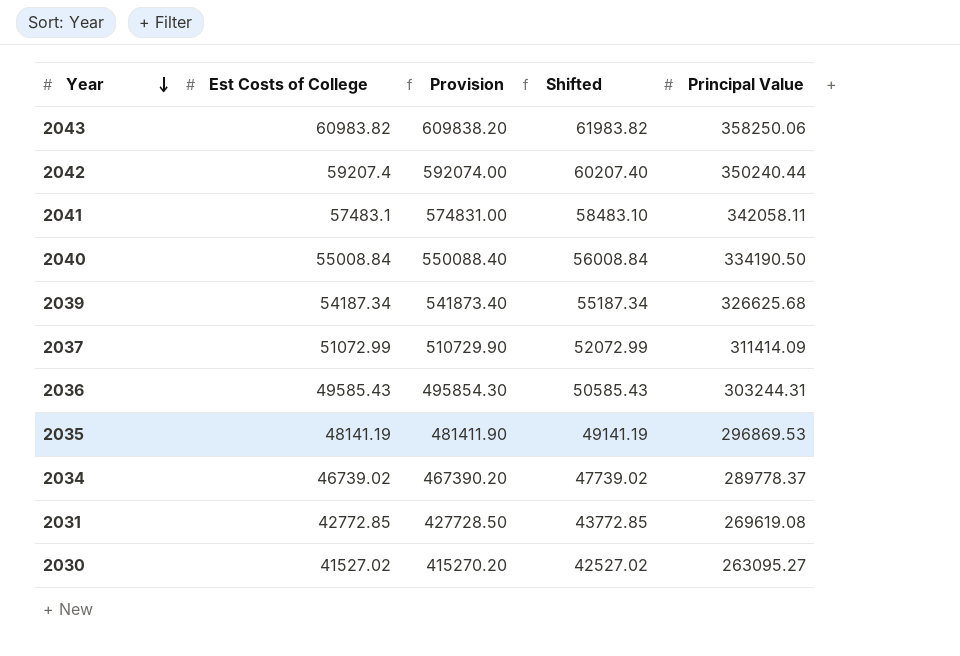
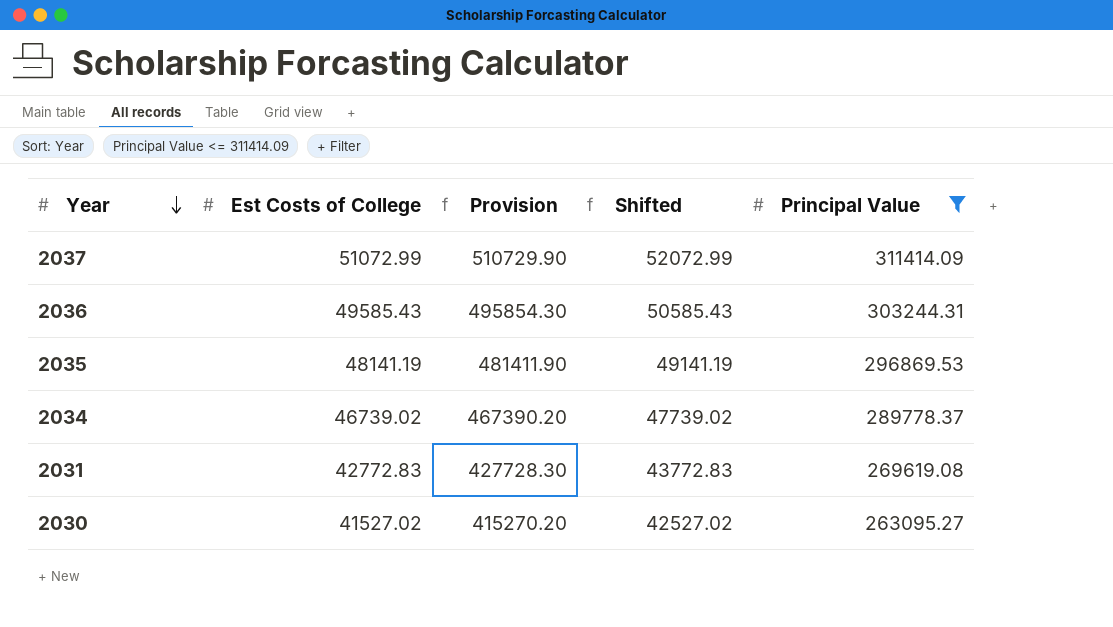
filter: none -> Principal Value <= 311414.09
2031 | Est Costs of College: 42772.85 -> 42772.83
2031 | Provision: 427728.50 -> 427728.30
2031 | Shifted: 43772.85 -> 43772.83

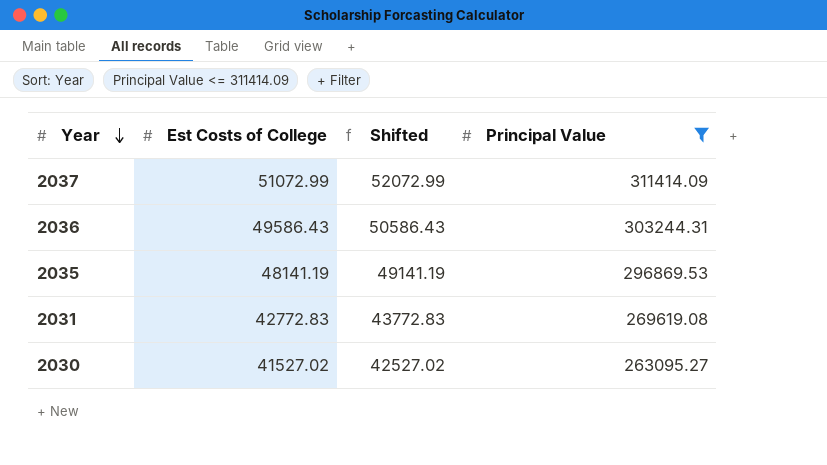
column Provision | formula: [Est Costs of College] * 10 -> none
row 2034: 46739.02 | 467390.20 | 47739.02 | 289778.37 -> none
2036 | Est Costs of College: 49585.43 -> 49586.43
2036 | Shifted: 50585.43 -> 50586.43

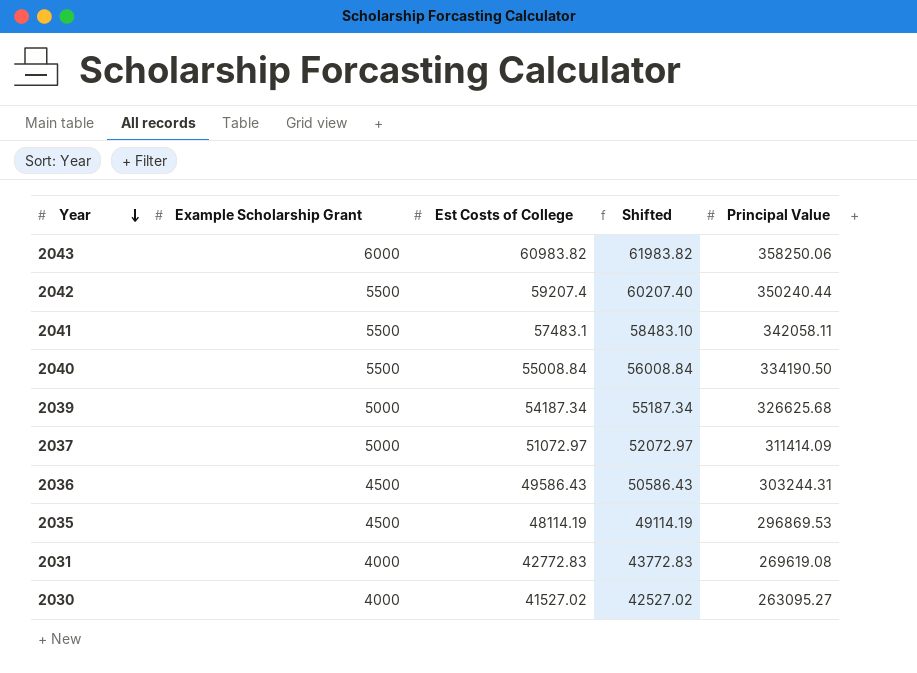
filter: Principal Value <= 311414.09 -> none
column Example Scholarship Grant | position: none -> 2
2037 | Est Costs of College: 51072.99 -> 51072.97
2037 | Shifted: 52072.99 -> 52072.97
2035 | Est Costs of College: 48141.19 -> 48114.19
2035 | Shifted: 49141.19 -> 49114.19

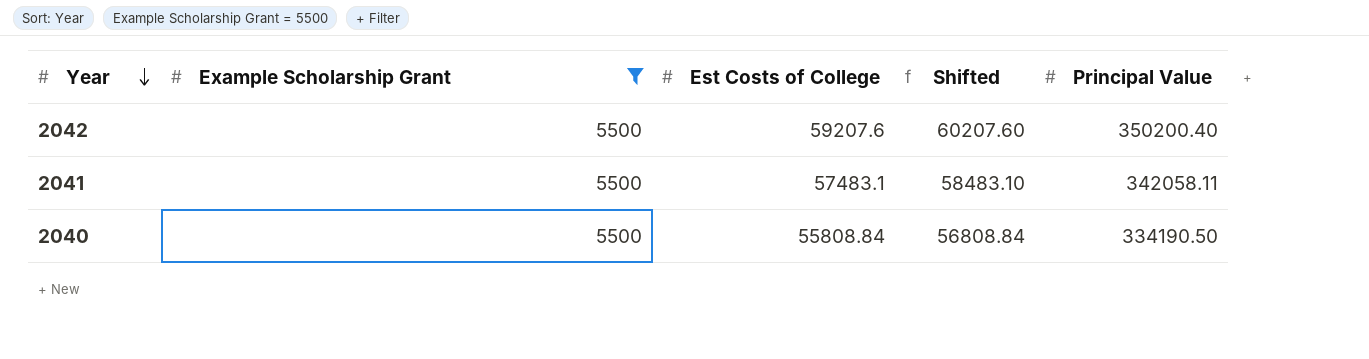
filter: none -> Example Scholarship Grant = 5500
2042 | Est Costs of College: 59207.4 -> 59207.6
2042 | Shifted: 60207.40 -> 60207.60
2042 | Principal Value: 350240.44 -> 350200.40
2040 | Est Costs of College: 55008.84 -> 55808.84
2040 | Shifted: 56008.84 -> 56808.84

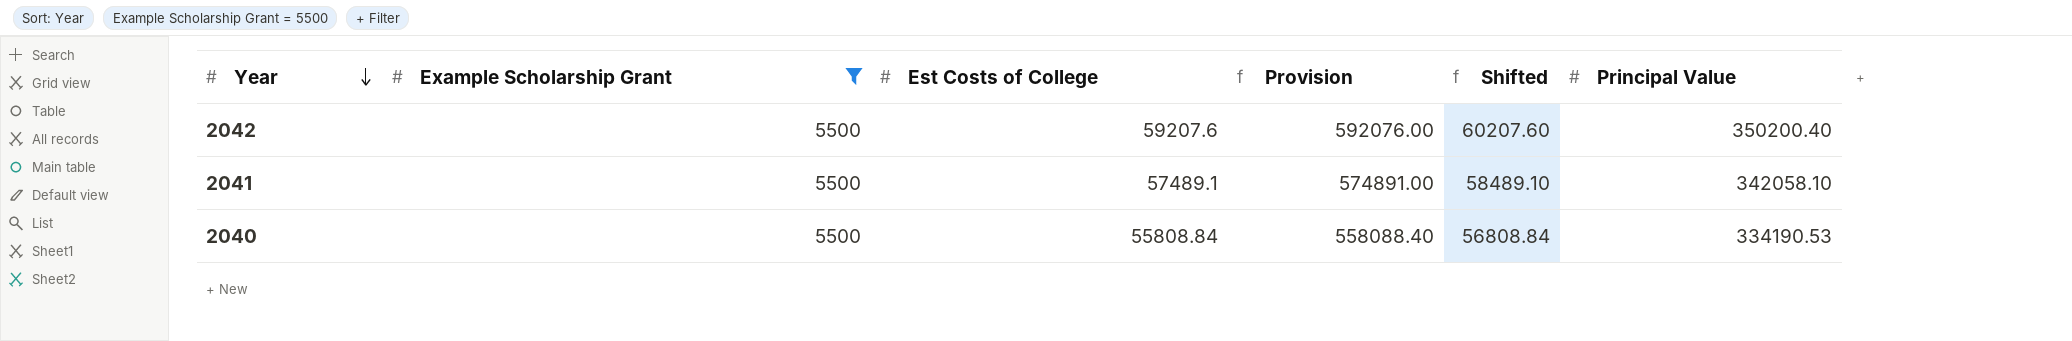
column Provision | formula: none -> [Est Costs of College] * 10
2041 | Est Costs of College: 57483.1 -> 57489.1
2041 | Shifted: 58483.10 -> 58489.10
2041 | Principal Value: 342058.11 -> 342058.10
2040 | Principal Value: 334190.50 -> 334190.53

